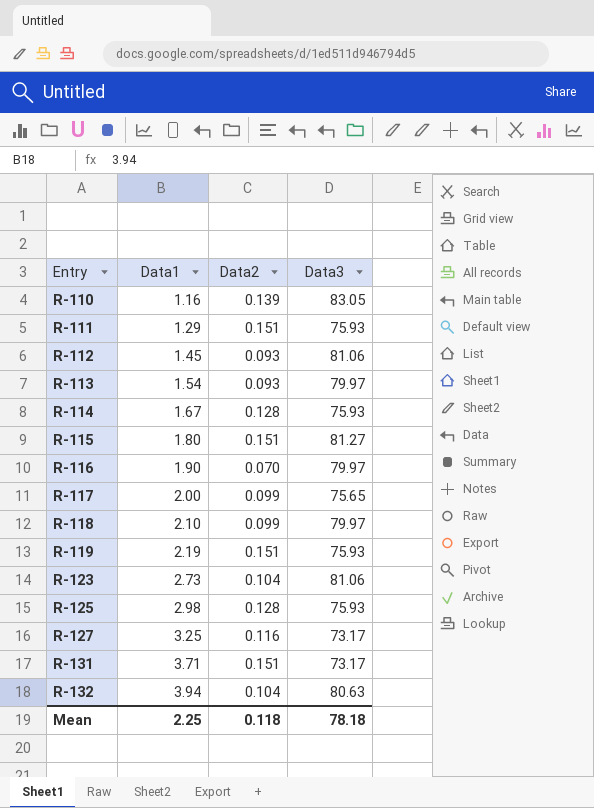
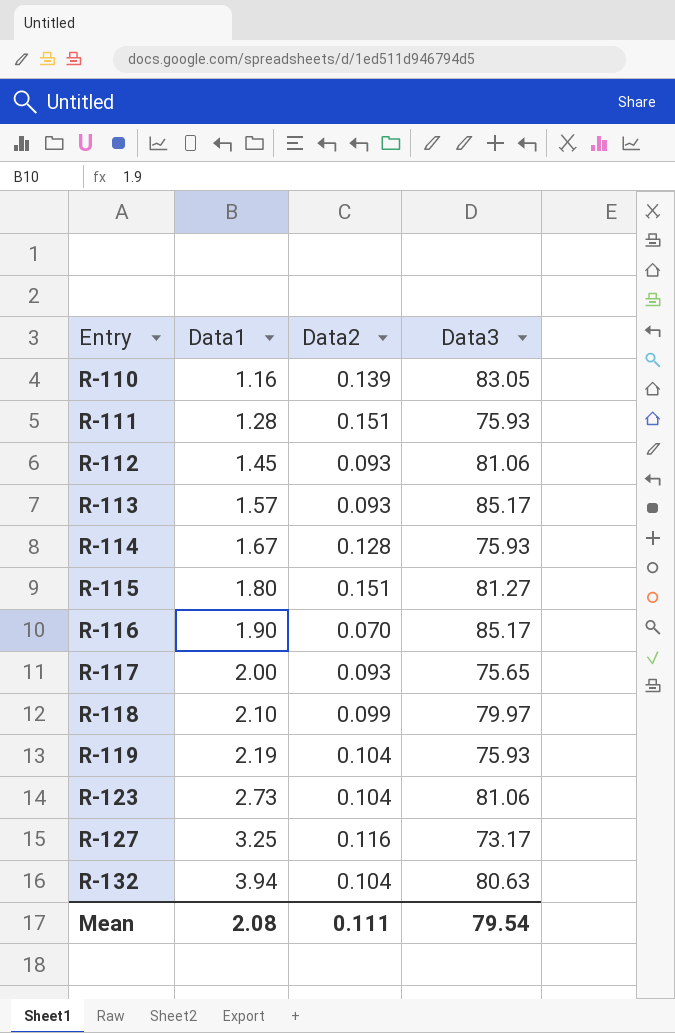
row R-125: 2.98 | 0.128 | 75.93 -> none
row R-131: 3.71 | 0.151 | 73.17 -> none
R-111 | Data1: 1.29 -> 1.28
R-113 | Data1: 1.54 -> 1.57
R-113 | Data3: 79.97 -> 85.17
R-116 | Data3: 79.97 -> 85.17
R-117 | Data2: 0.099 -> 0.093
R-119 | Data2: 0.151 -> 0.104
Mean | Data1: 2.25 -> 2.08
Mean | Data2: 0.118 -> 0.111
Mean | Data3: 78.18 -> 79.54

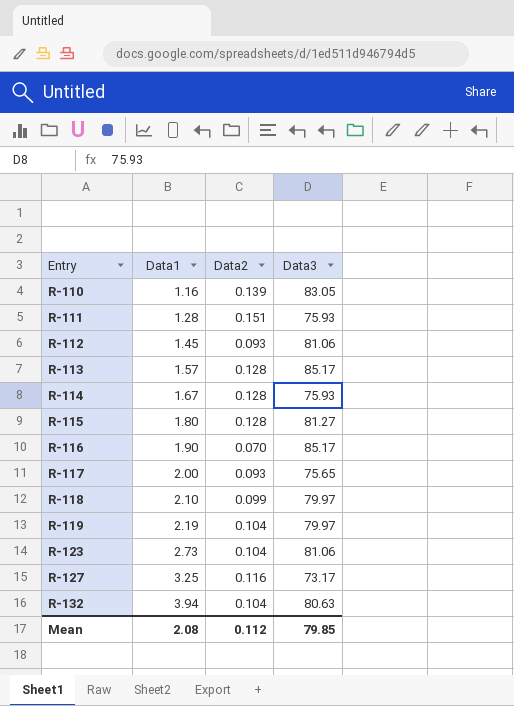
R-113 | Data2: 0.093 -> 0.128
R-115 | Data2: 0.151 -> 0.128
R-119 | Data3: 75.93 -> 79.97
Mean | Data2: 0.111 -> 0.112
Mean | Data3: 79.54 -> 79.85

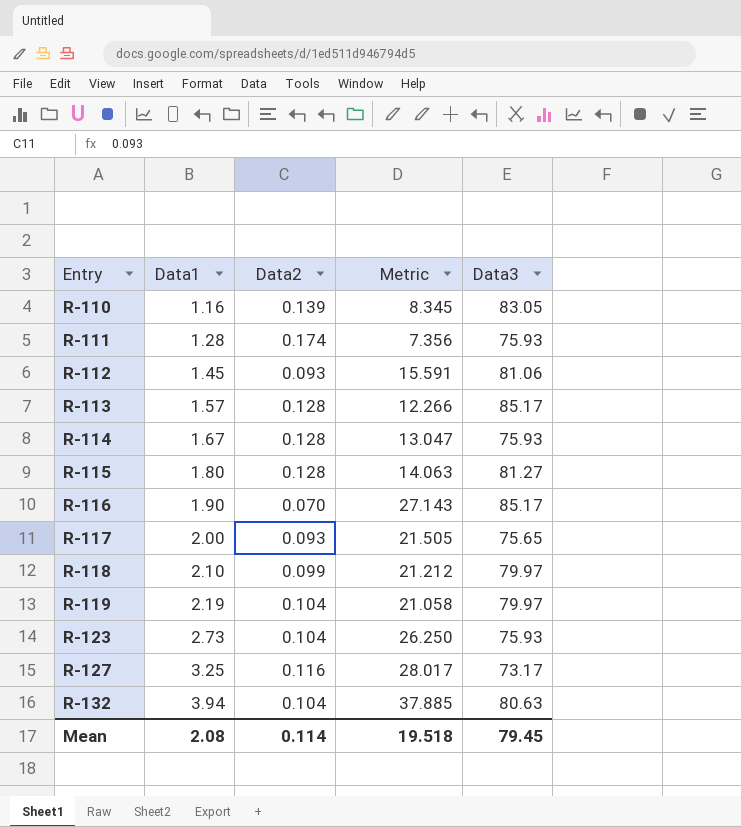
column Metric | formula: none -> [Data1] / [Data2]
R-111 | Data2: 0.151 -> 0.174
R-123 | Data3: 81.06 -> 75.93
Mean | Data2: 0.112 -> 0.114
Mean | Data3: 79.85 -> 79.45

